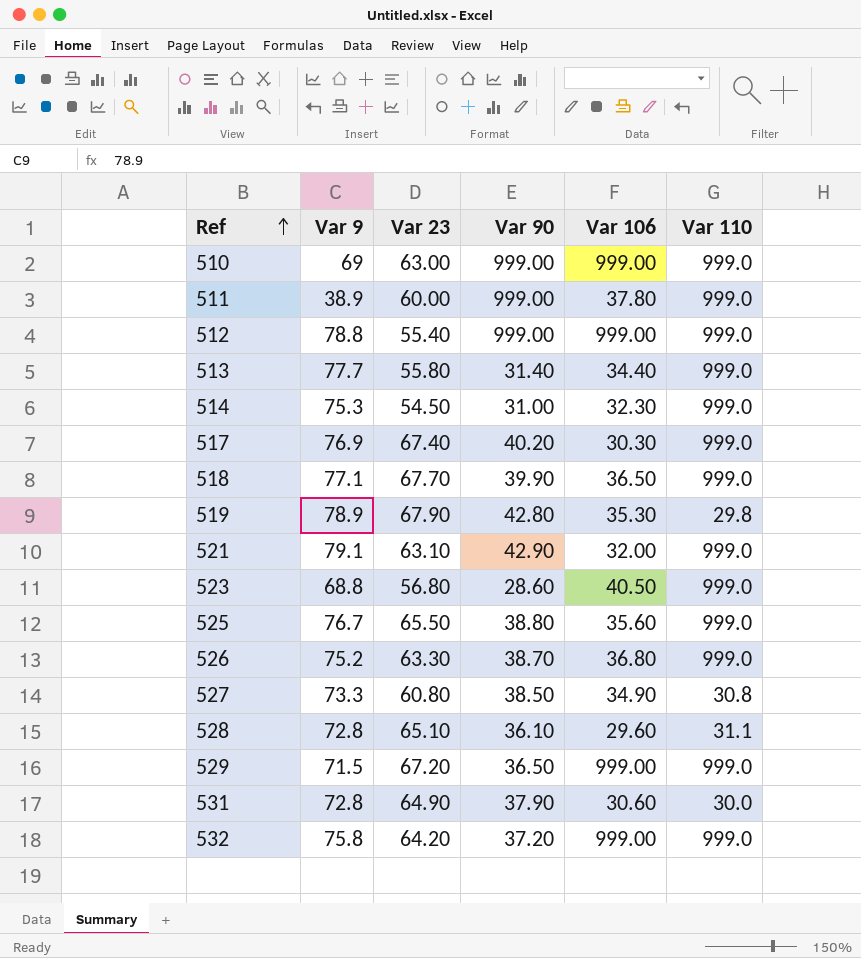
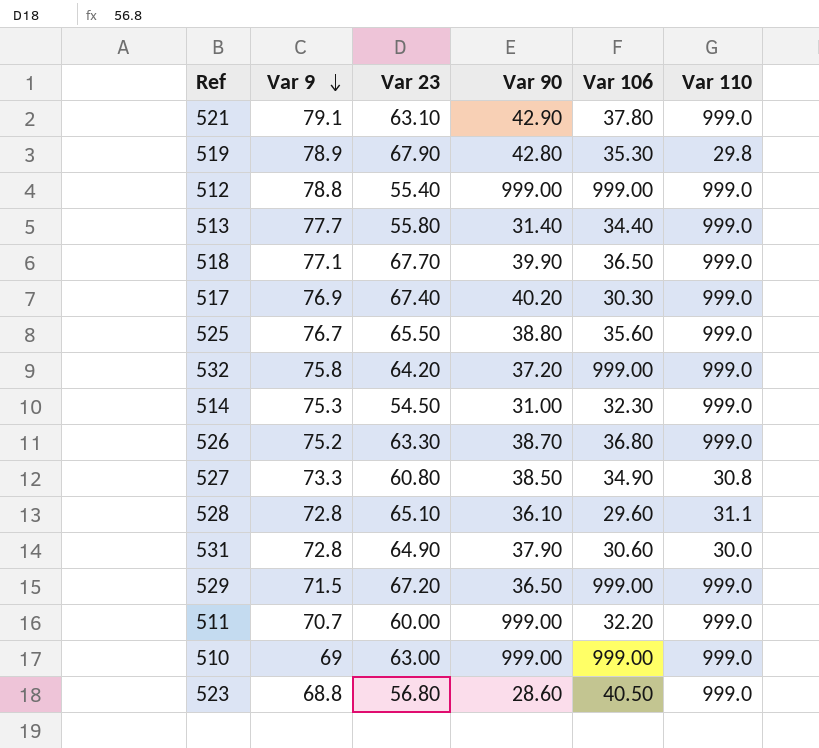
row order: Ref ascending -> Var 9 descending
521 | Var 106: 32.00 -> 37.80
511 | Var 9: 38.9 -> 70.7
511 | Var 106: 37.80 -> 32.20

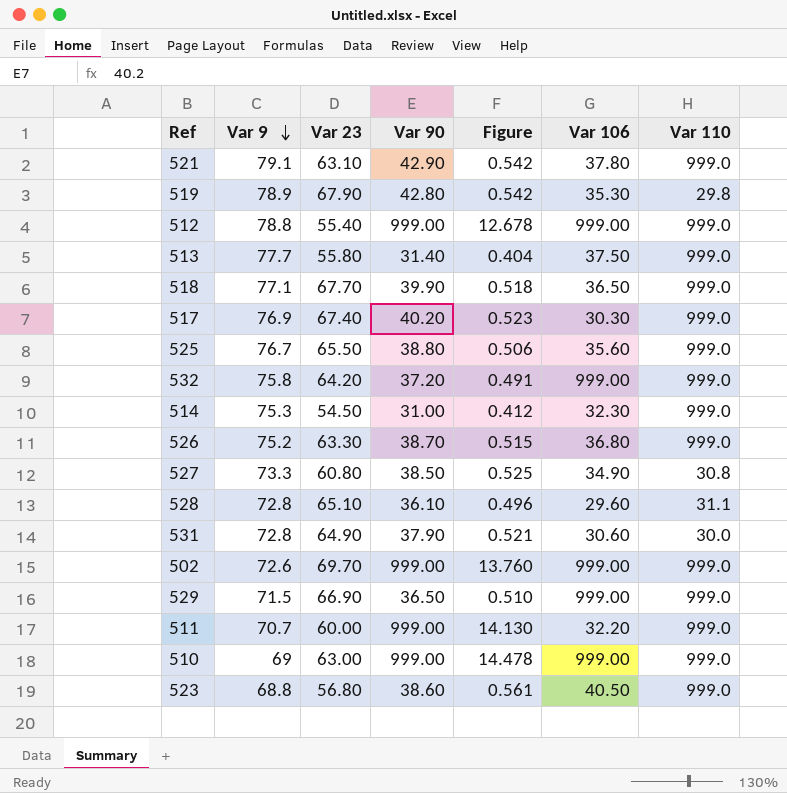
column Figure | formula: none -> [Var 90] / [Var 9]
513 | Var 106: 34.40 -> 37.50
row 502: none -> 72.6 | 69.70 | 999.00 | 13.760 | 999.00 | 999.0
529 | Var 23: 67.20 -> 66.90
523 | Var 90: 28.60 -> 38.60

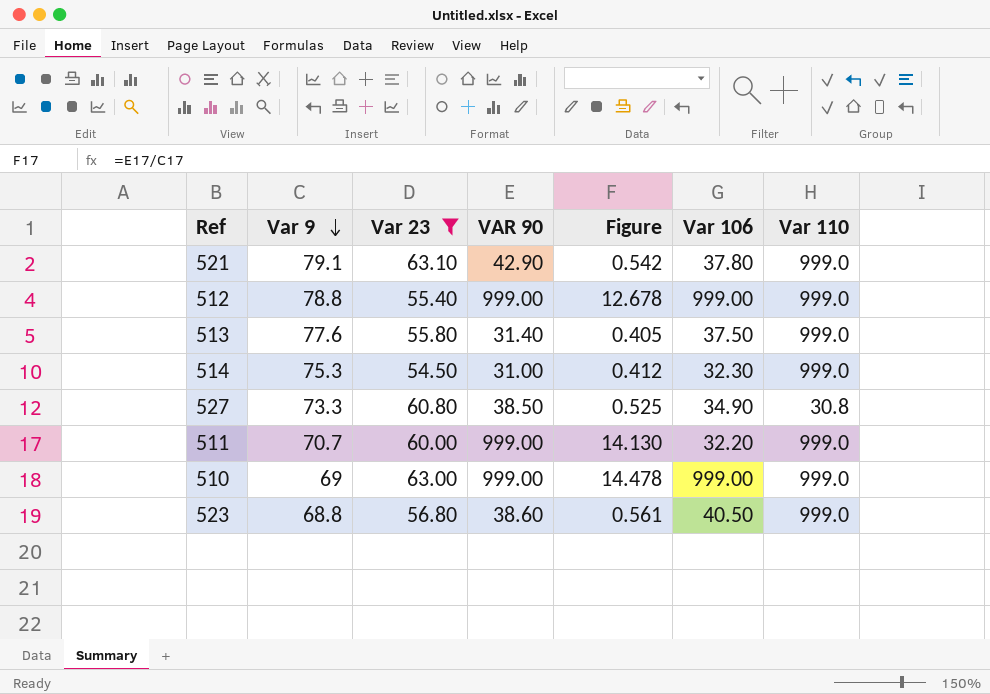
filter: none -> Var 23 <= 63.10
column name: Var 90 -> VAR 90
513 | Var 9: 77.7 -> 77.6
513 | Figure: 0.404 -> 0.405

